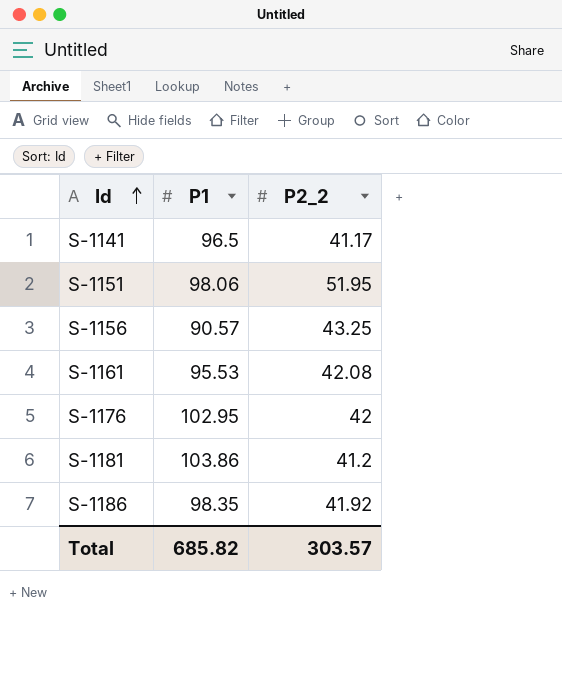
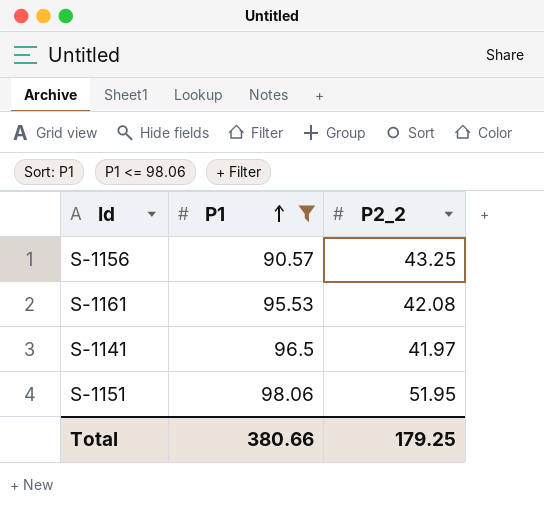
filter: none -> P1 <= 98.06
row order: Id ascending -> P1 ascending
S-1141 | P2_2: 41.17 -> 41.97
Total | P1: 685.82 -> 380.66
Total | P2_2: 303.57 -> 179.25

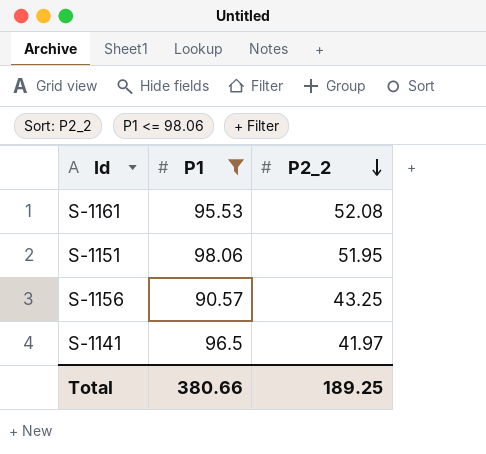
row order: P1 ascending -> P2_2 descending
S-1161 | P2_2: 42.08 -> 52.08
Total | P2_2: 179.25 -> 189.25

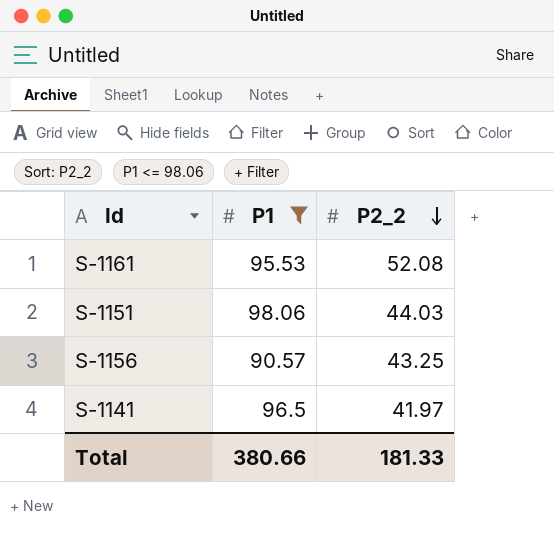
S-1151 | P2_2: 51.95 -> 44.03
Total | P2_2: 189.25 -> 181.33

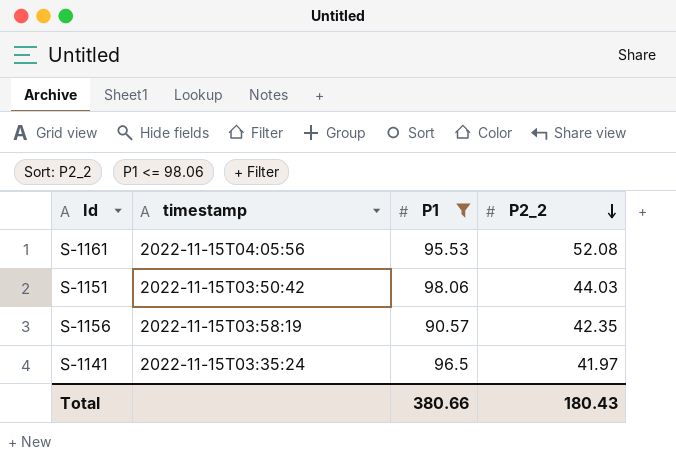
column timestamp | position: none -> 2
S-1156 | P2_2: 43.25 -> 42.35
Total | P2_2: 181.33 -> 180.43

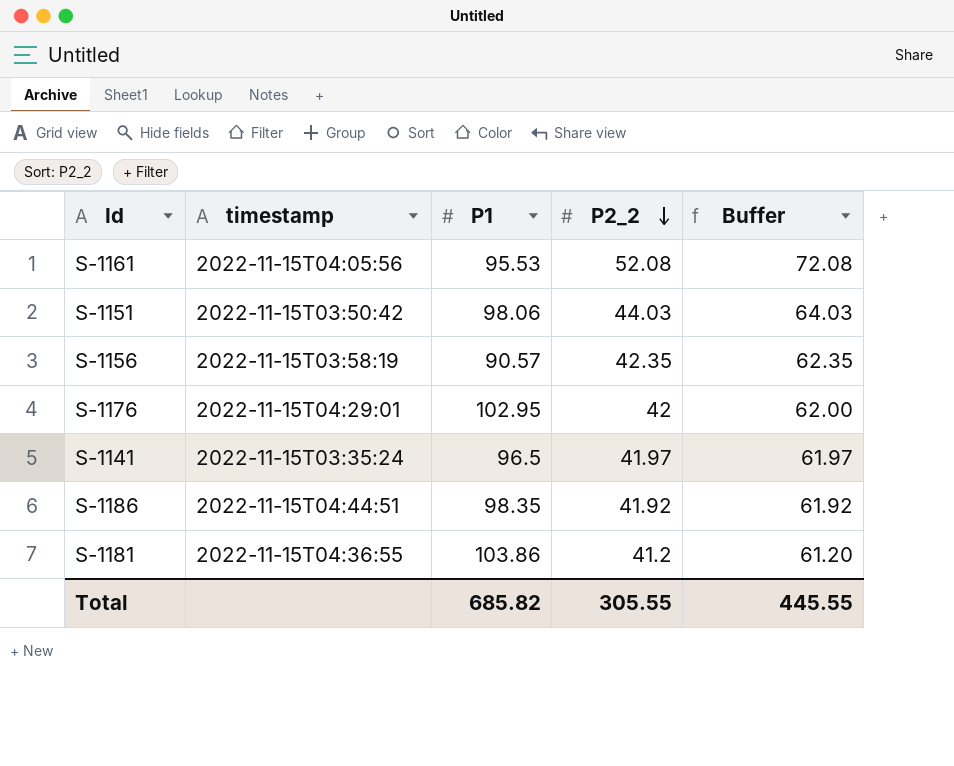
filter: P1 <= 98.06 -> none
column Buffer | formula: none -> [P2_2] + 20
Total | P1: 380.66 -> 685.82
Total | P2_2: 180.43 -> 305.55

